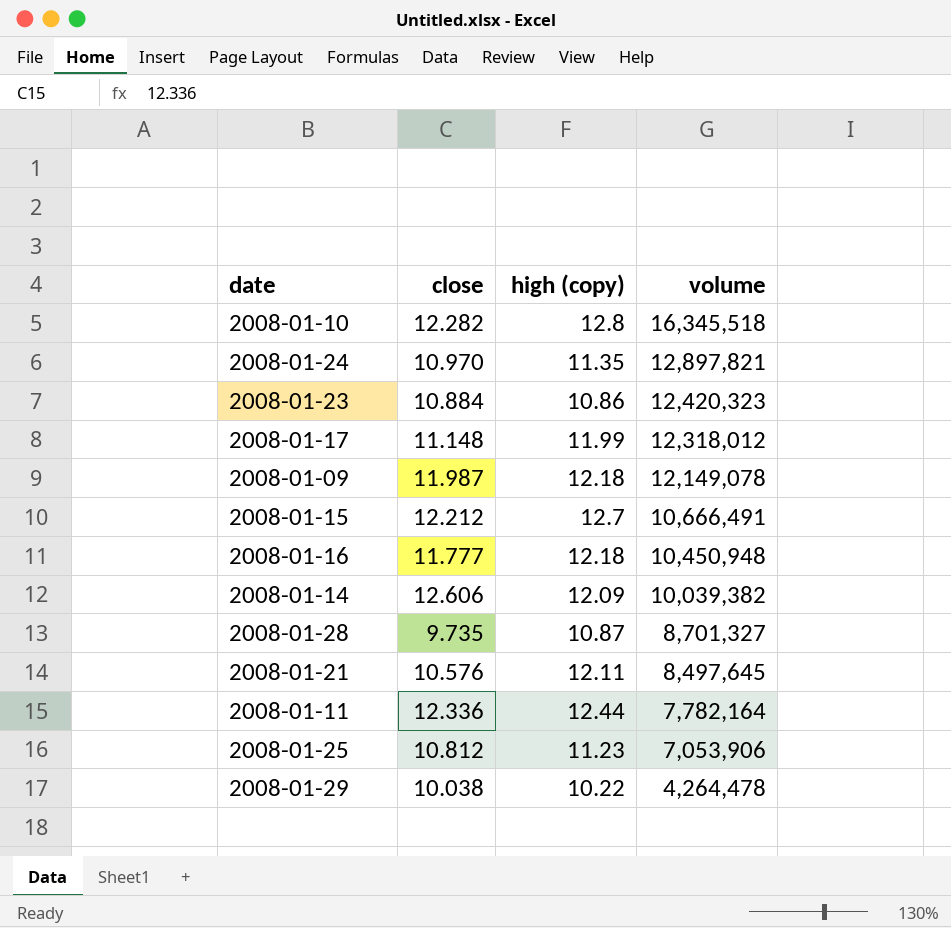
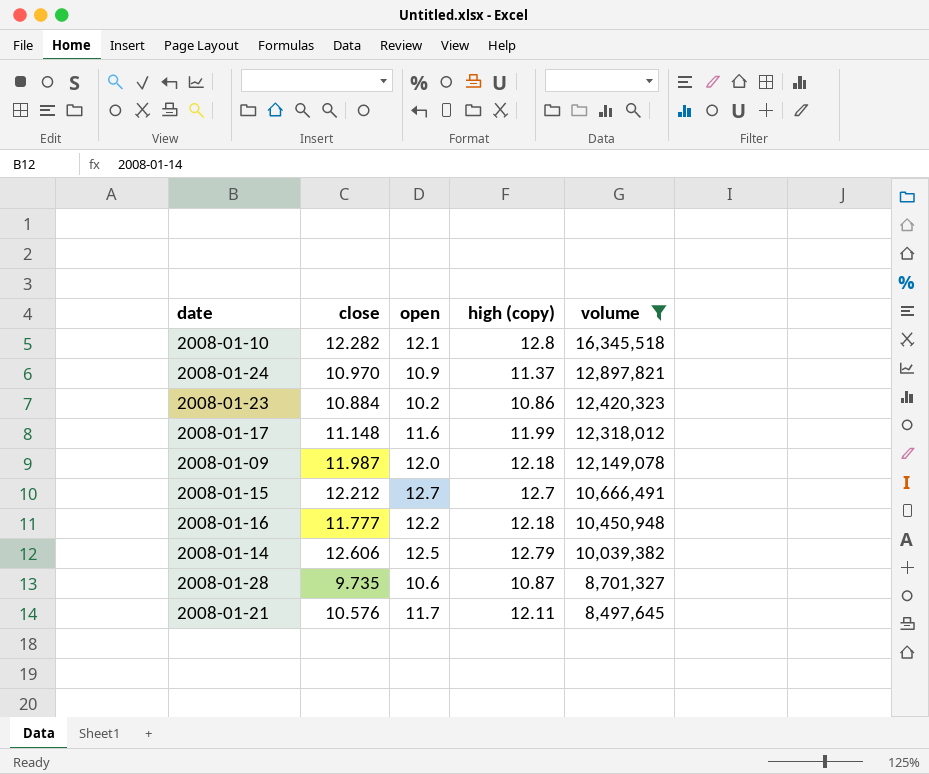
filter: none -> volume >= 8,497,645
column open | position: none -> 3
2008-01-24 | high (copy): 11.35 -> 11.37
2008-01-14 | high (copy): 12.09 -> 12.79

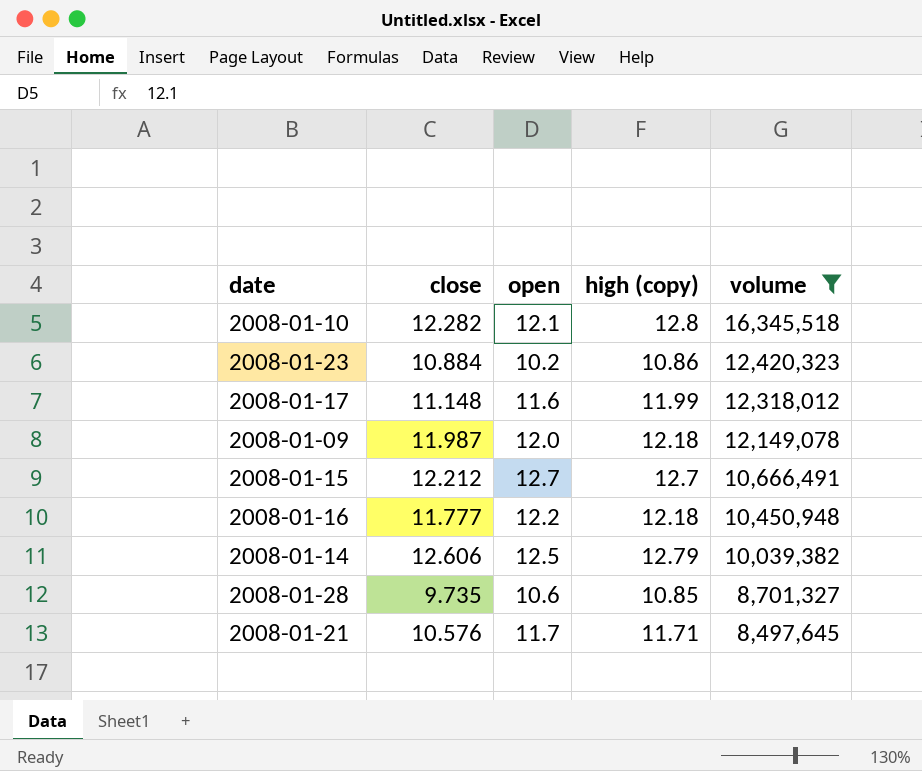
row 2008-01-24: 10.970 | 10.9 | 11.37 | 12,897,821 -> none
2008-01-28 | high (copy): 10.87 -> 10.85
2008-01-21 | high (copy): 12.11 -> 11.71

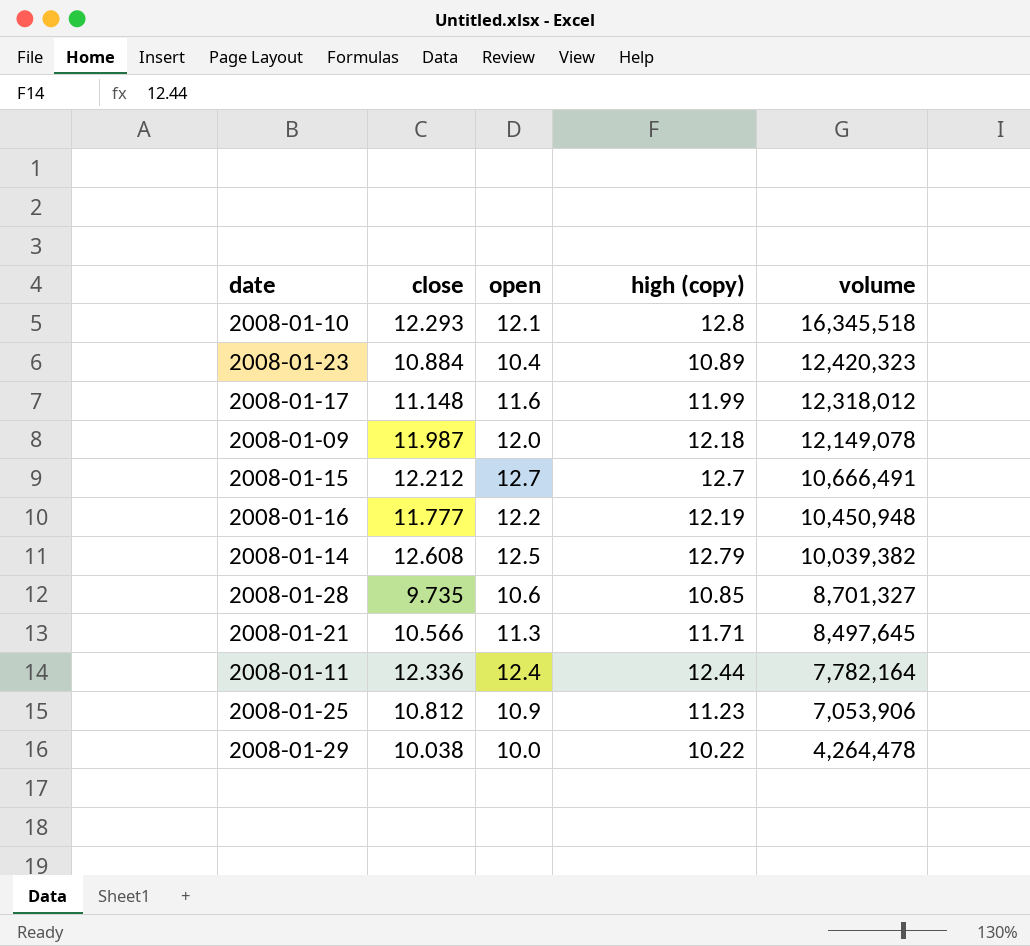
filter: volume >= 8,497,645 -> none
2008-01-10 | close: 12.282 -> 12.293
2008-01-23 | open: 10.2 -> 10.4
2008-01-23 | high (copy): 10.86 -> 10.89
2008-01-16 | high (copy): 12.18 -> 12.19
2008-01-14 | close: 12.606 -> 12.608
2008-01-21 | close: 10.576 -> 10.566
2008-01-21 | open: 11.7 -> 11.3

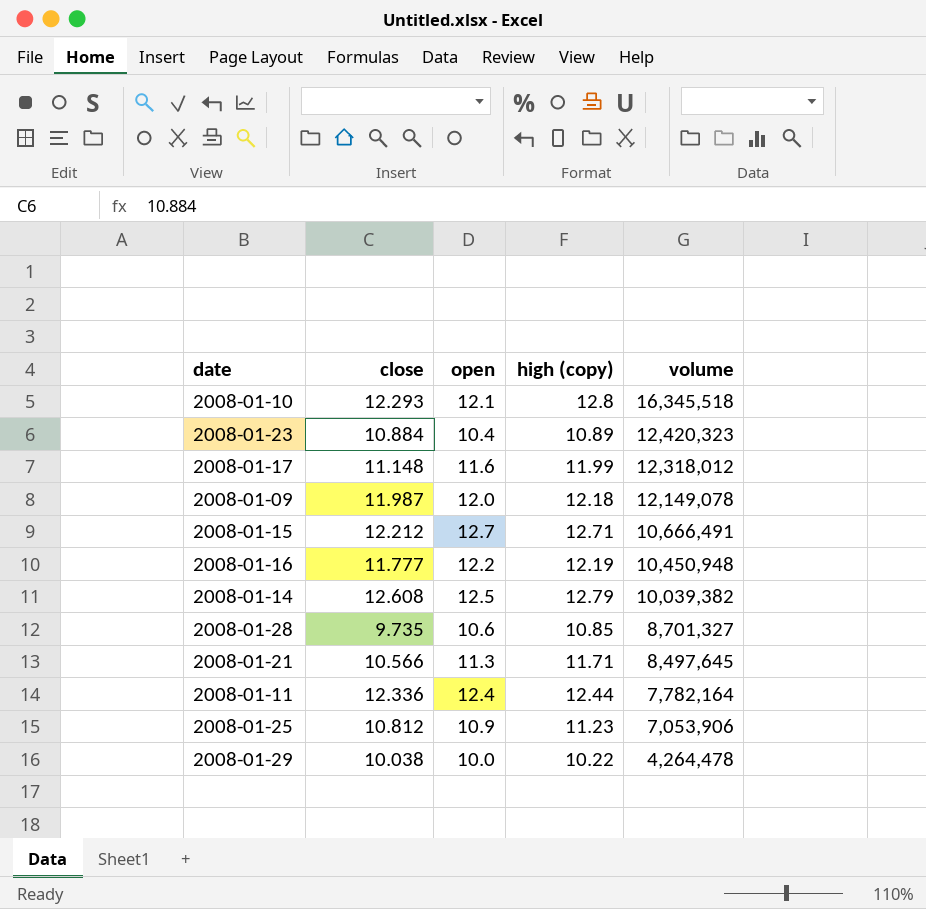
2008-01-15 | high (copy): 12.7 -> 12.71

